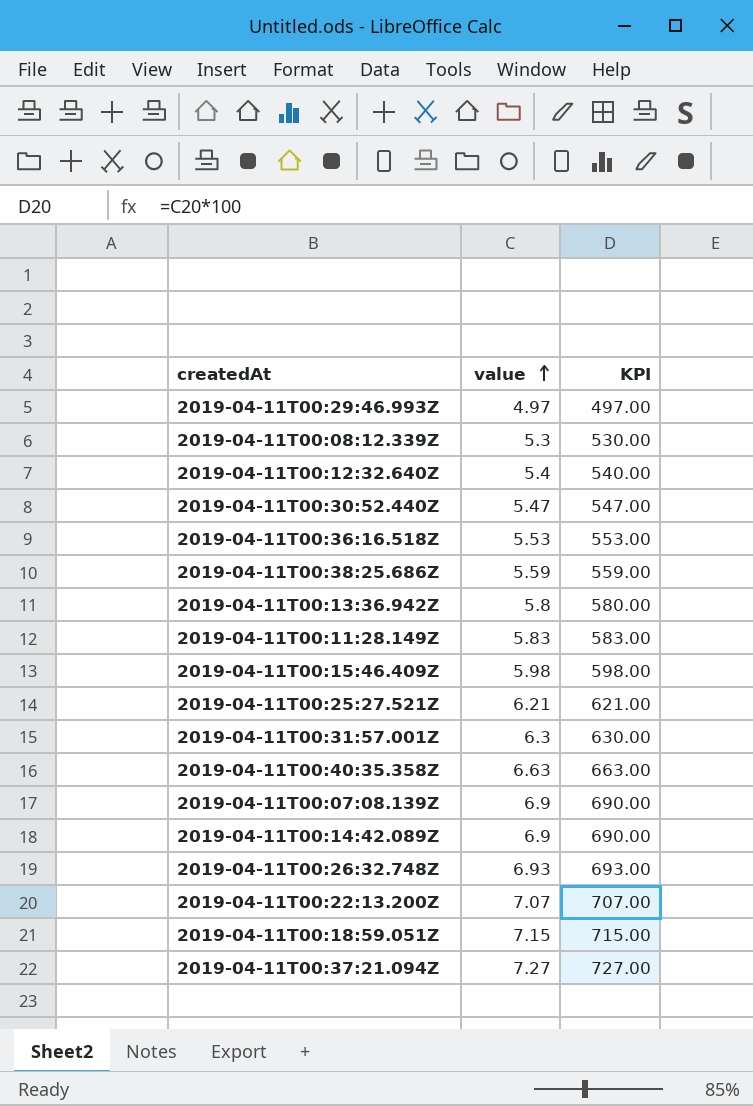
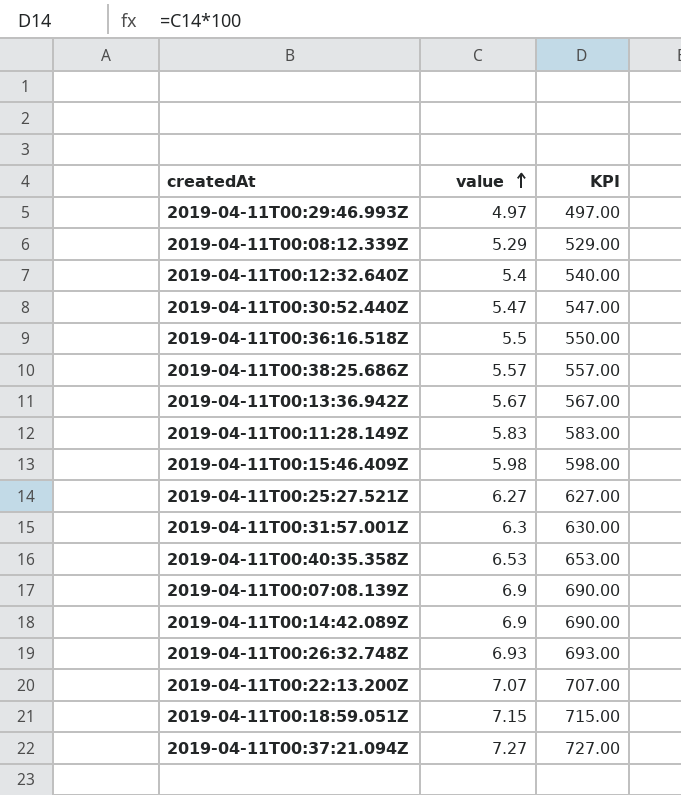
2019-04-11T00:08:12.339Z | value: 5.3 -> 5.29
2019-04-11T00:08:12.339Z | KPI: 530.00 -> 529.00
2019-04-11T00:36:16.518Z | value: 5.53 -> 5.5
2019-04-11T00:36:16.518Z | KPI: 553.00 -> 550.00
2019-04-11T00:38:25.686Z | value: 5.59 -> 5.57
2019-04-11T00:38:25.686Z | KPI: 559.00 -> 557.00
2019-04-11T00:13:36.942Z | value: 5.8 -> 5.67
2019-04-11T00:13:36.942Z | KPI: 580.00 -> 567.00
2019-04-11T00:25:27.521Z | value: 6.21 -> 6.27
2019-04-11T00:25:27.521Z | KPI: 621.00 -> 627.00
2019-04-11T00:40:35.358Z | value: 6.63 -> 6.53
2019-04-11T00:40:35.358Z | KPI: 663.00 -> 653.00

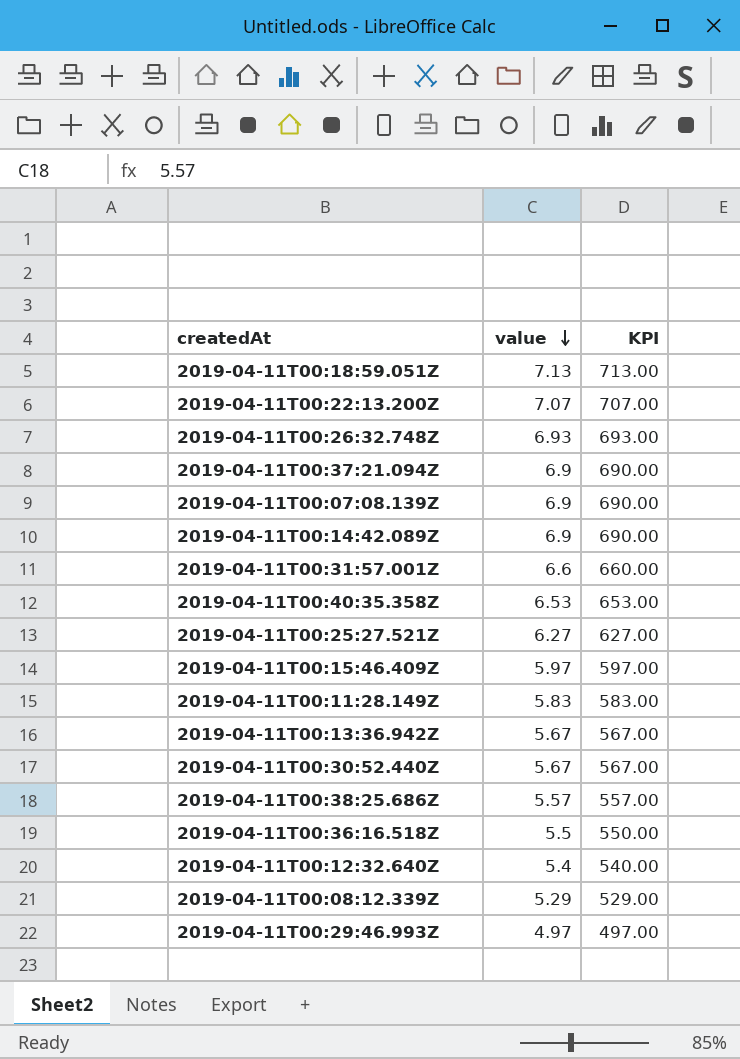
row order: value ascending -> value descending
2019-04-11T00:18:59.051Z | value: 7.15 -> 7.13
2019-04-11T00:18:59.051Z | KPI: 715.00 -> 713.00
2019-04-11T00:37:21.094Z | value: 7.27 -> 6.9
2019-04-11T00:37:21.094Z | KPI: 727.00 -> 690.00
2019-04-11T00:31:57.001Z | value: 6.3 -> 6.6
2019-04-11T00:31:57.001Z | KPI: 630.00 -> 660.00
2019-04-11T00:15:46.409Z | value: 5.98 -> 5.97
2019-04-11T00:15:46.409Z | KPI: 598.00 -> 597.00
2019-04-11T00:30:52.440Z | value: 5.47 -> 5.67
2019-04-11T00:30:52.440Z | KPI: 547.00 -> 567.00

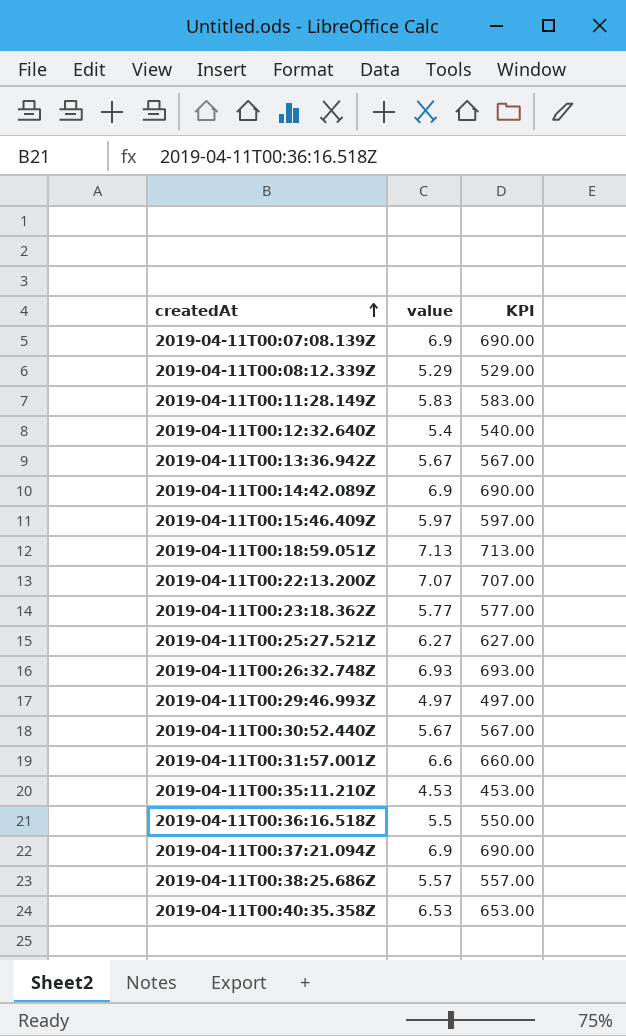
row order: value descending -> createdAt ascending
row 2019-04-11T00:23:18.362Z: none -> 5.77 | 577.00
row 2019-04-11T00:35:11.210Z: none -> 4.53 | 453.00

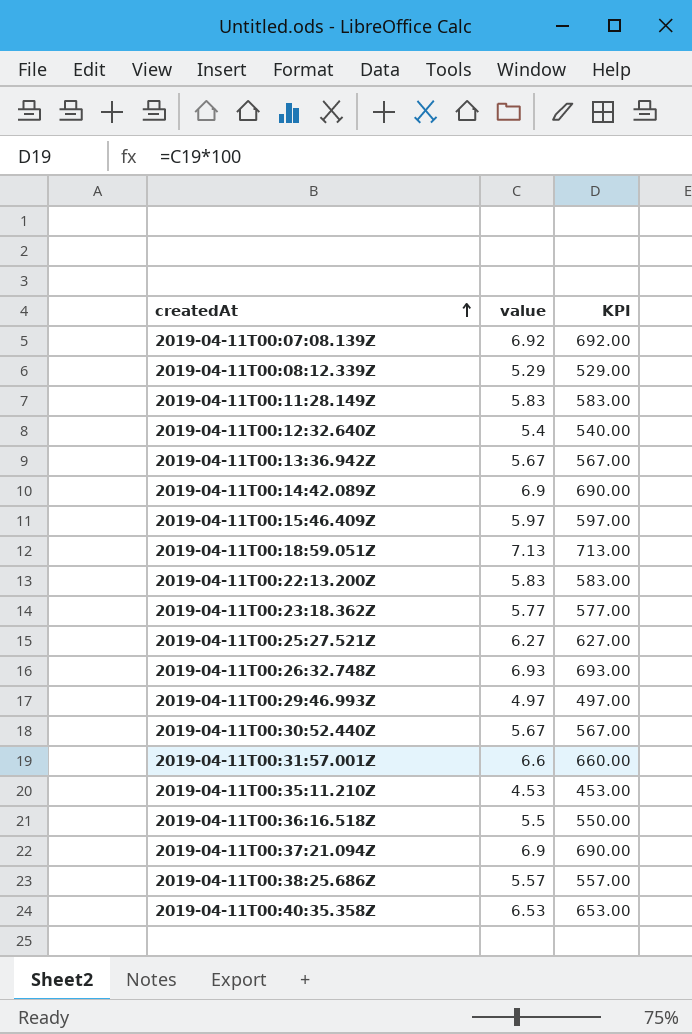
2019-04-11T00:07:08.139Z | value: 6.9 -> 6.92
2019-04-11T00:07:08.139Z | KPI: 690.00 -> 692.00
2019-04-11T00:22:13.200Z | value: 7.07 -> 5.83
2019-04-11T00:22:13.200Z | KPI: 707.00 -> 583.00

